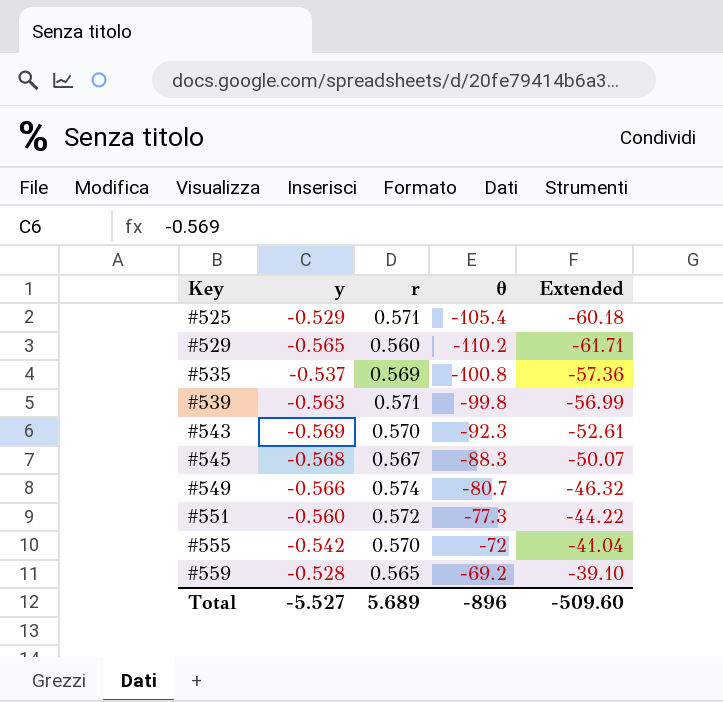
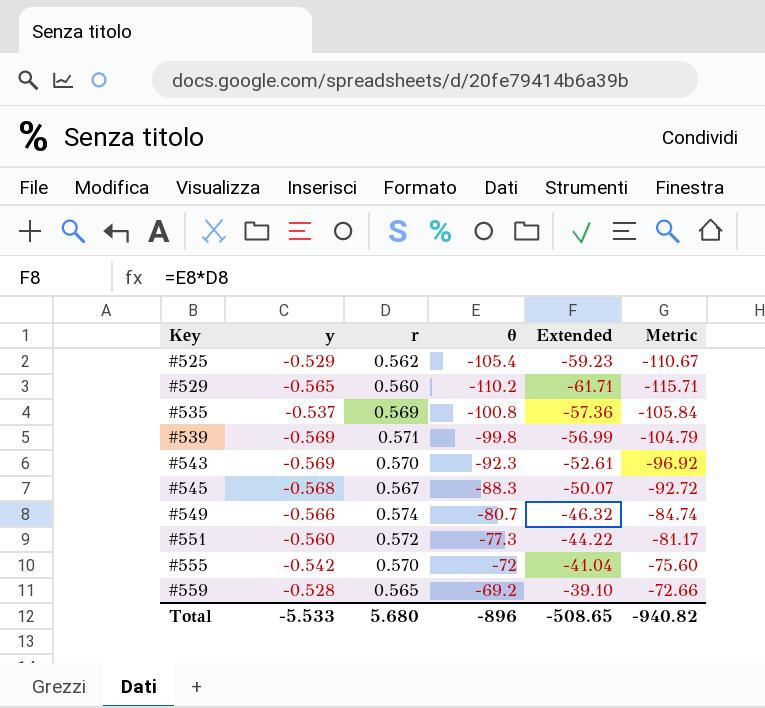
column Metric | formula: none -> [θ] * 1.05
#525 | r: 0.571 -> 0.562
#525 | Extended: -60.18 -> -59.23
#539 | y: -0.563 -> -0.569
Total | y: -5.527 -> -5.533
Total | r: 5.689 -> 5.680
Total | Extended: -509.60 -> -508.65

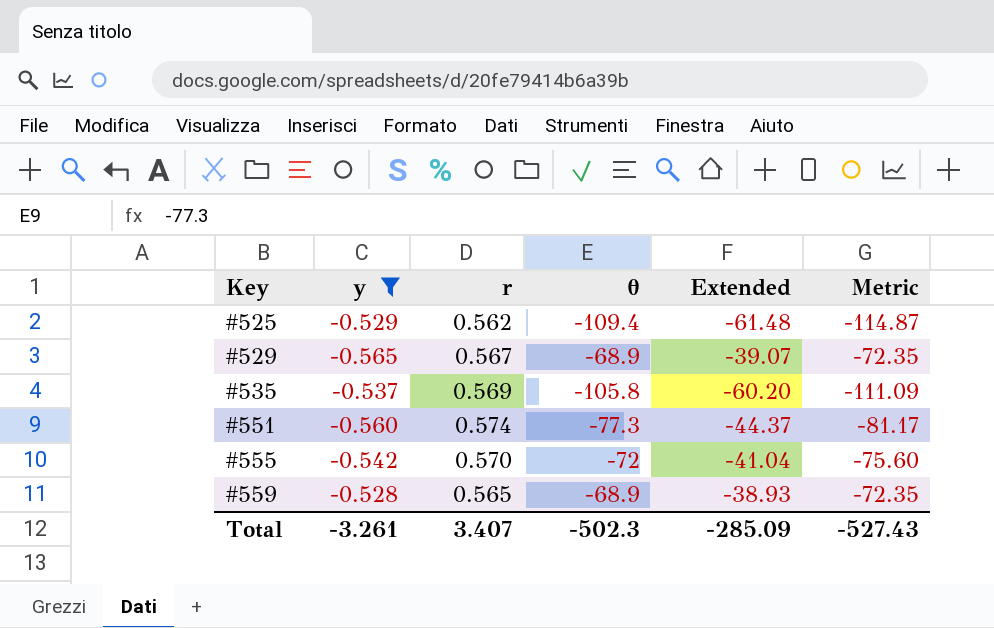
filter: none -> y >= -0.565
#525 | θ: -105.4 -> -109.4
#525 | Extended: -59.23 -> -61.48
#525 | Metric: -110.67 -> -114.87
#529 | r: 0.560 -> 0.567
#529 | θ: -110.2 -> -68.9
#529 | Extended: -61.71 -> -39.07
#529 | Metric: -115.71 -> -72.35
#535 | θ: -100.8 -> -105.8
#535 | Extended: -57.36 -> -60.20
#535 | Metric: -105.84 -> -111.09
#551 | r: 0.572 -> 0.574
#551 | Extended: -44.22 -> -44.37
#559 | θ: -69.2 -> -68.9
#559 | Extended: -39.10 -> -38.93
#559 | Metric: -72.66 -> -72.35
Total | y: -5.533 -> -3.261
Total | r: 5.680 -> 3.407
Total | θ: -896 -> -502.3
Total | Extended: -508.65 -> -285.09
Total | Metric: -940.82 -> -527.43

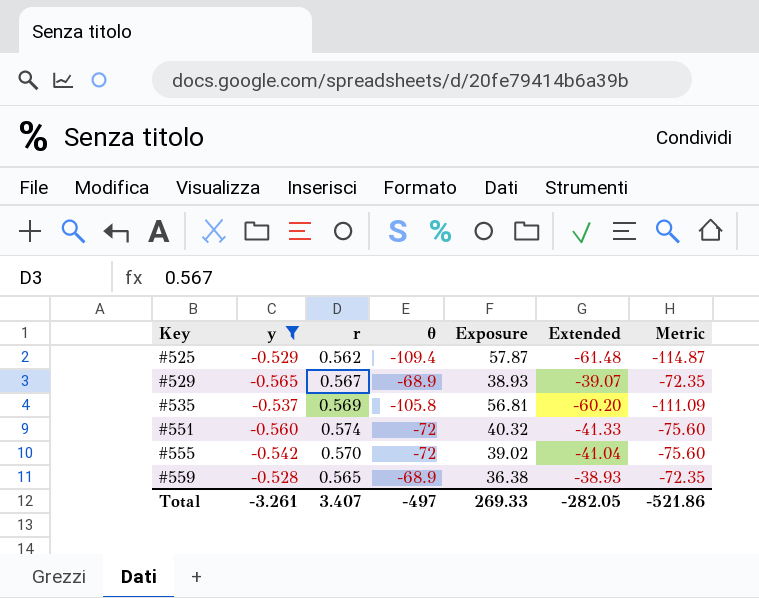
column Exposure | formula: none -> [y] * [θ]
#551 | θ: -77.3 -> -72
#551 | Extended: -44.37 -> -41.33
#551 | Metric: -81.17 -> -75.60
Total | θ: -502.3 -> -497
Total | Extended: -285.09 -> -282.05
Total | Metric: -527.43 -> -521.86

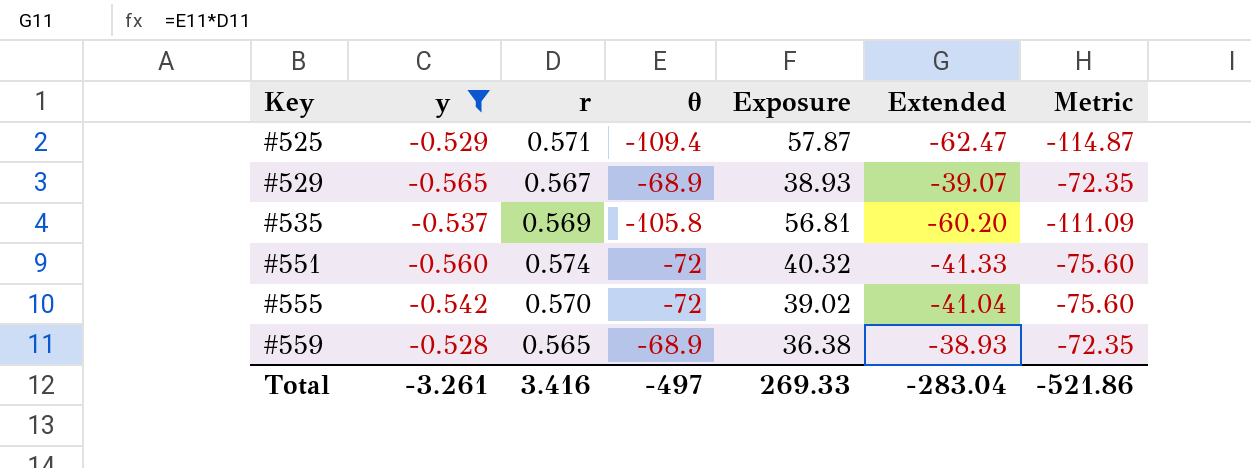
#525 | r: 0.562 -> 0.571
#525 | Extended: -61.48 -> -62.47
Total | r: 3.407 -> 3.416
Total | Extended: -282.05 -> -283.04

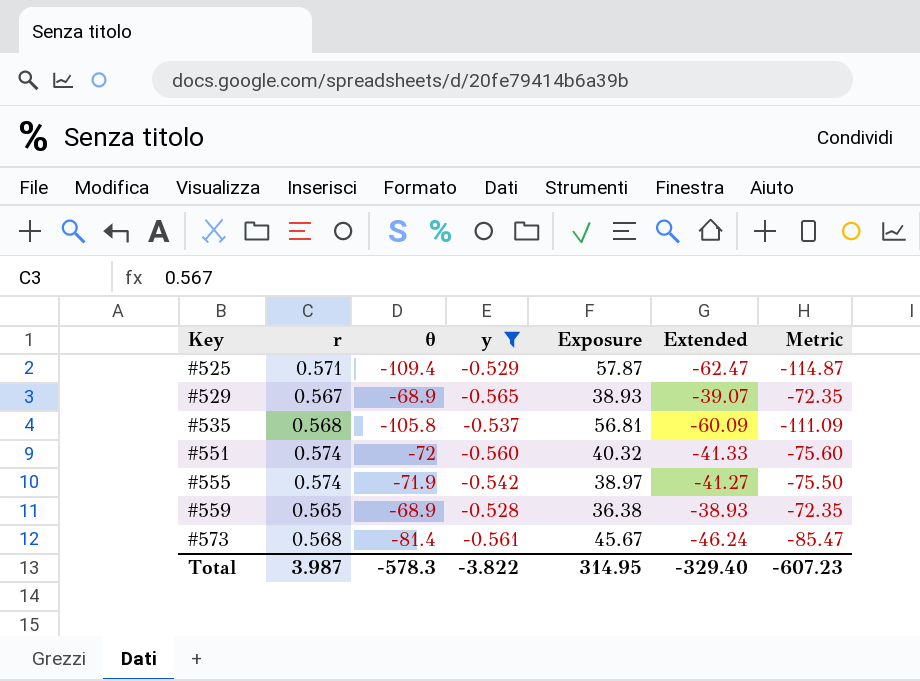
column y | position: 2 -> 4
#535 | r: 0.569 -> 0.568
#535 | Extended: -60.20 -> -60.09
#555 | r: 0.570 -> 0.574
#555 | θ: -72 -> -71.9
#555 | Exposure: 39.02 -> 38.97
#555 | Extended: -41.04 -> -41.27
#555 | Metric: -75.60 -> -75.50
row #573: none -> 0.568 | -81.4 | -0.561 | 45.67 | -46.24 | -85.47
Total | r: 3.416 -> 3.987
Total | θ: -497 -> -578.3
Total | y: -3.261 -> -3.822
Total | Exposure: 269.33 -> 314.95
Total | Extended: -283.04 -> -329.40
Total | Metric: -521.86 -> -607.23

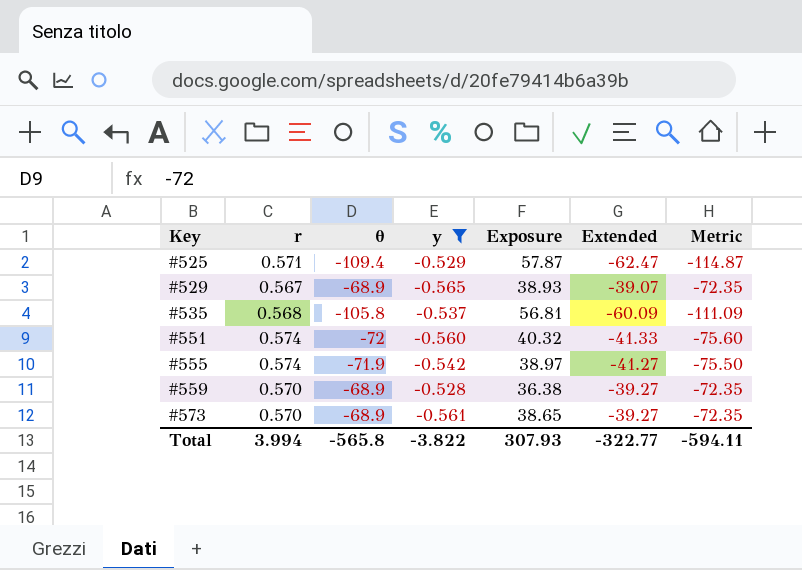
#559 | r: 0.565 -> 0.570
#559 | Extended: -38.93 -> -39.27
#573 | r: 0.568 -> 0.570
#573 | θ: -81.4 -> -68.9
#573 | Exposure: 45.67 -> 38.65
#573 | Extended: -46.24 -> -39.27
#573 | Metric: -85.47 -> -72.35
Total | r: 3.987 -> 3.994
Total | θ: -578.3 -> -565.8
Total | Exposure: 314.95 -> 307.93
Total | Extended: -329.40 -> -322.77
Total | Metric: -607.23 -> -594.11

